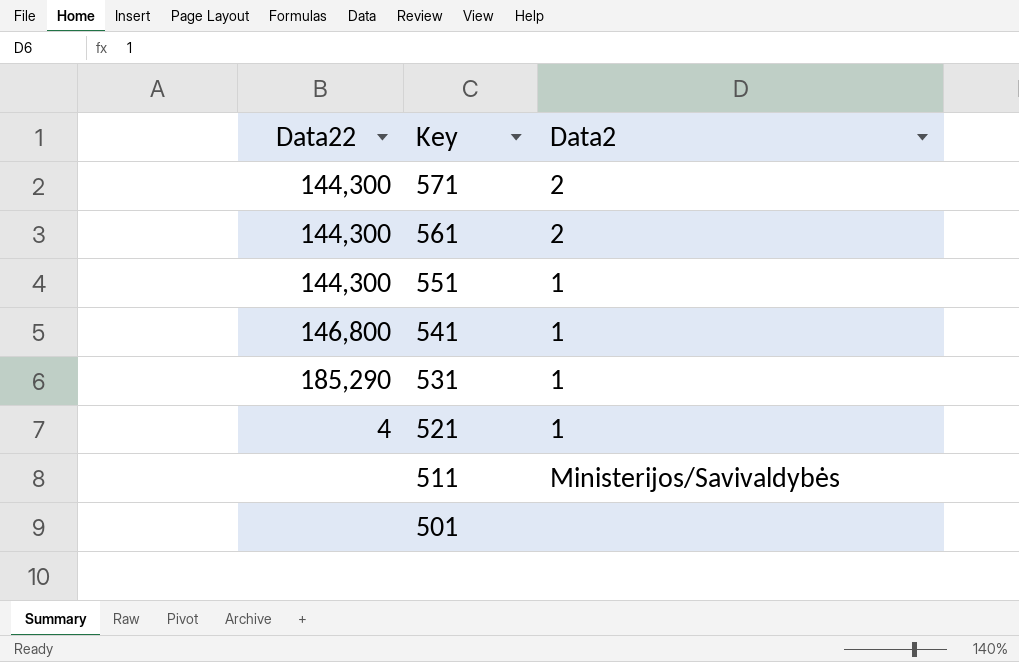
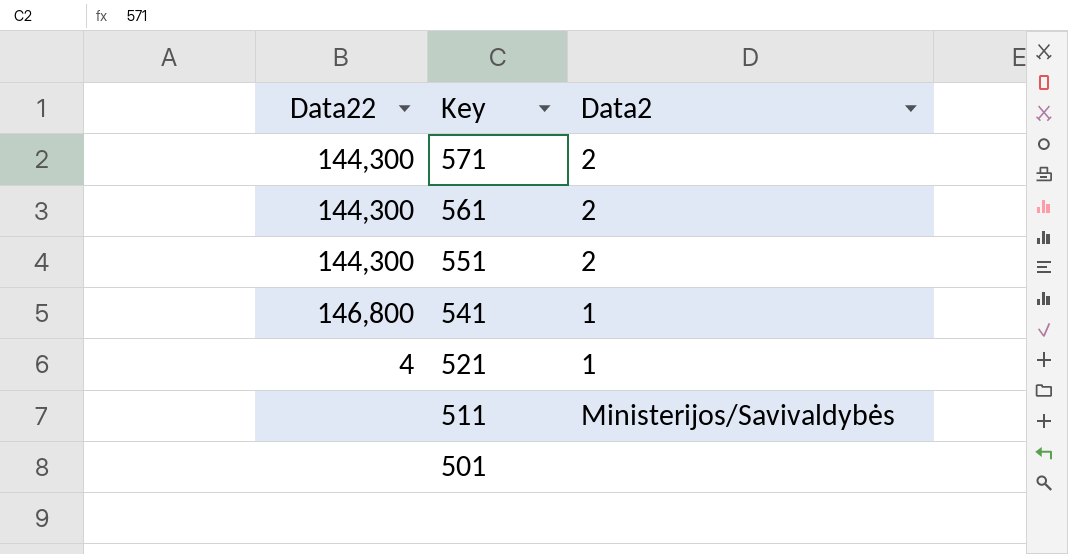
row 531: 185,290 | 1 -> none
551 | Data2: 1 -> 2

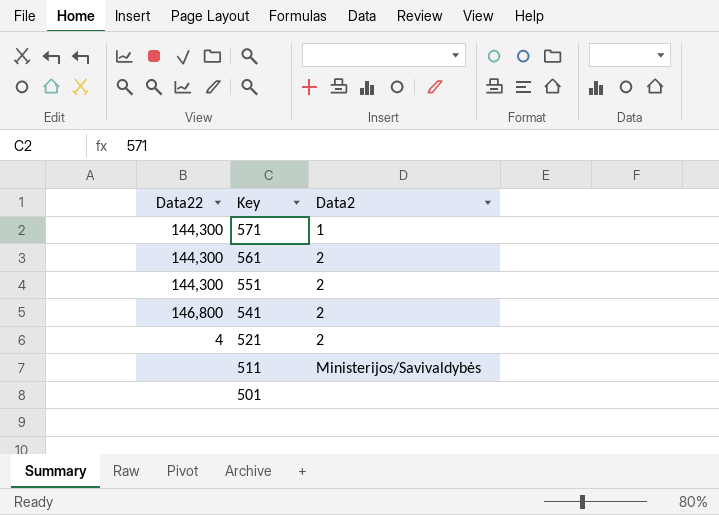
571 | Data2: 2 -> 1
541 | Data2: 1 -> 2
521 | Data2: 1 -> 2

